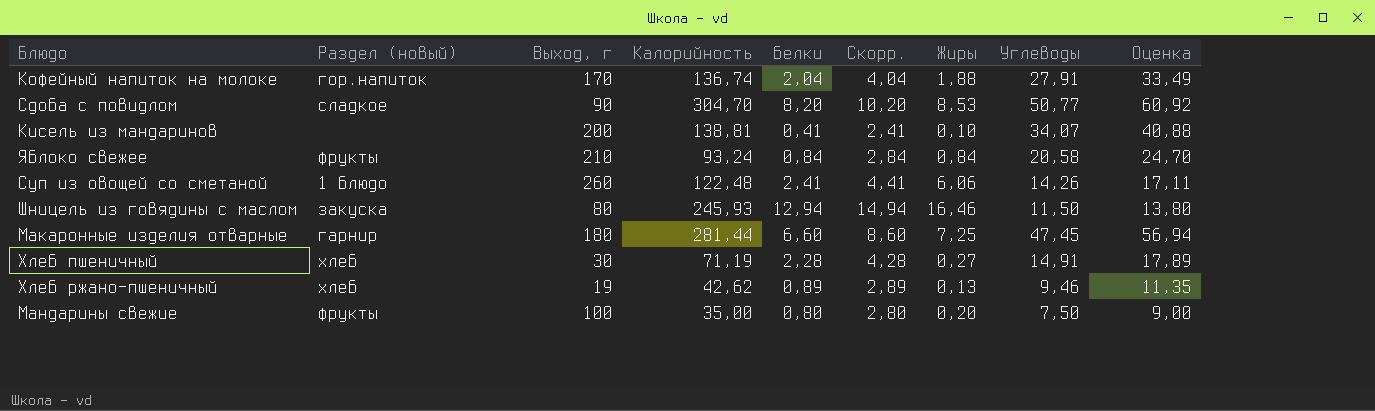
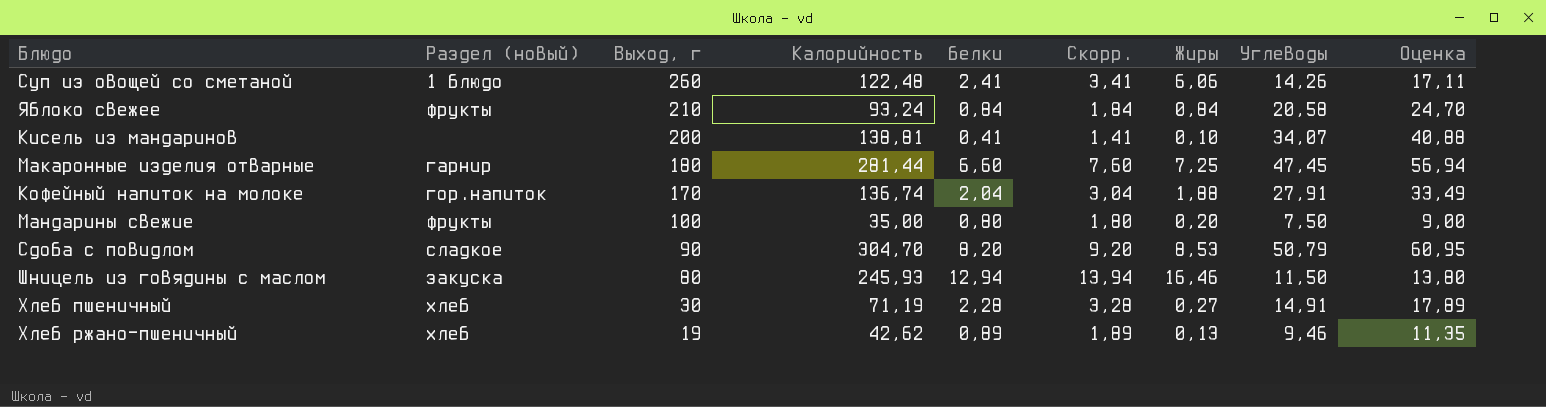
row order: none -> Выход, г descending
column Скорр. | formula: [белки] + 2 -> [белки] + 1
Сдоба с повидлом | Углеводы: 50,77 -> 50,79
Сдоба с повидлом | Оценка: 60,92 -> 60,95

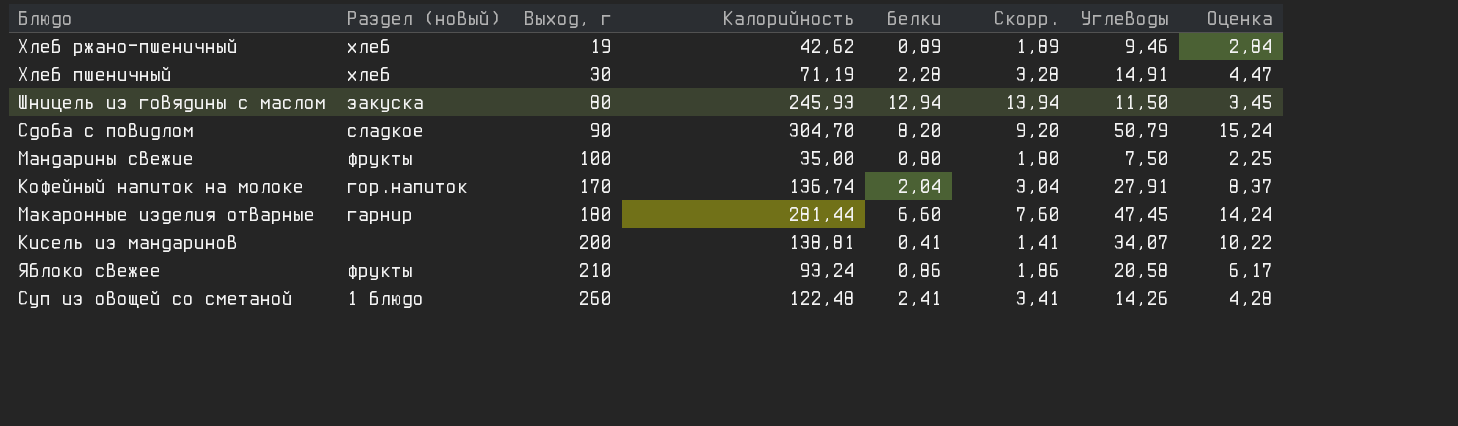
row order: Выход, г descending -> Выход, г ascending
column Жиры | position: 7 -> none
column Оценка | formula: [Углеводы] * 1,2 -> [Углеводы] * 0,3
Яблоко свежее | белки: 0,84 -> 0,86
Яблоко свежее | Скорр.: 1,84 -> 1,86

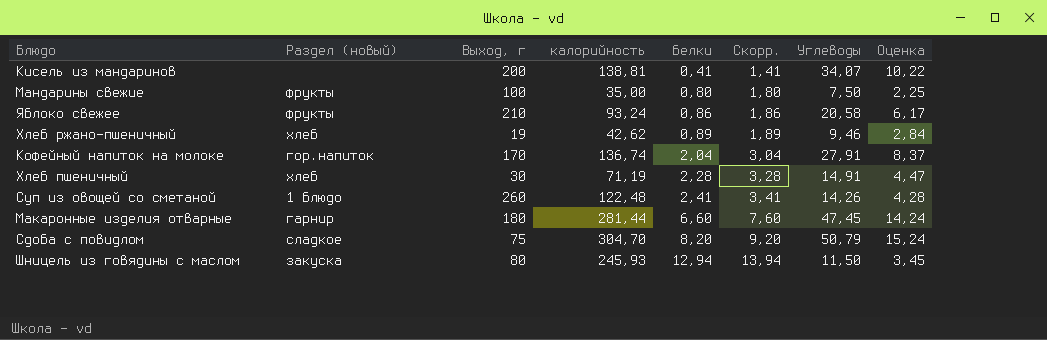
row order: Выход, г ascending -> белки ascending
column name: Калорийность -> калорийность
Сдоба с повидлом | Выход, г: 90 -> 75

